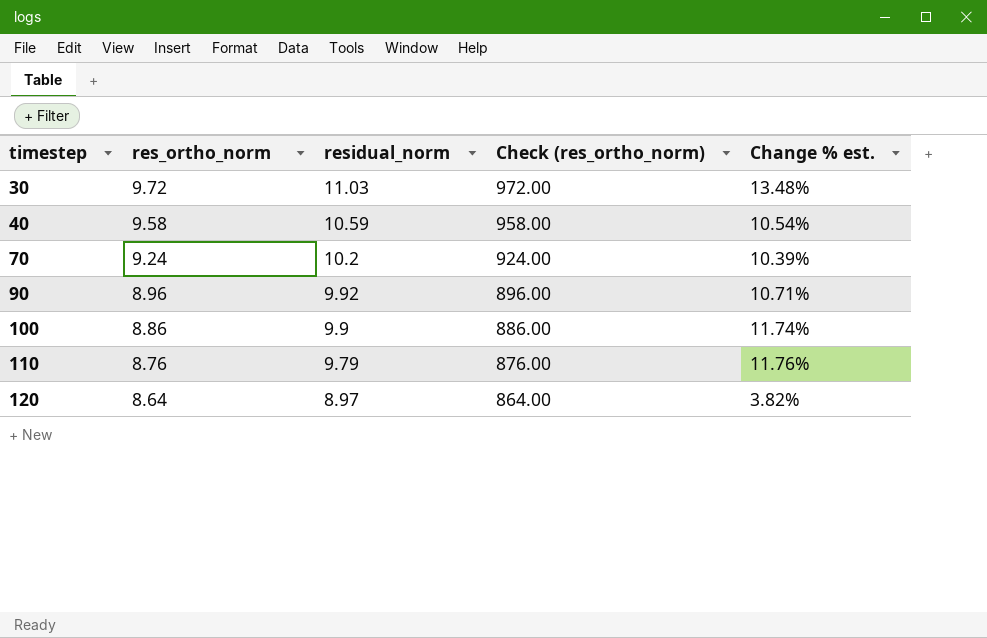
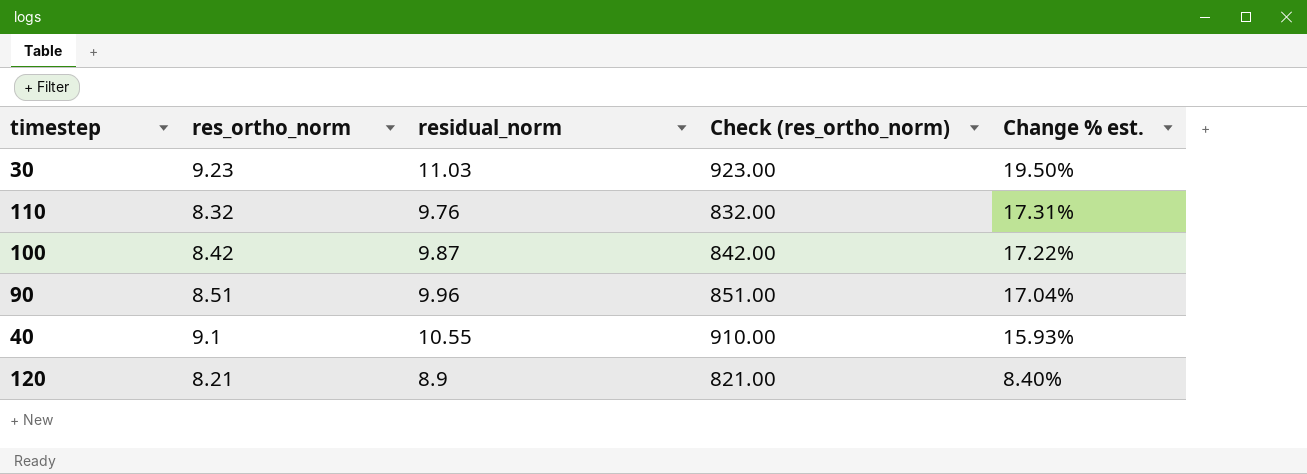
row order: timestep ascending -> Change % est. descending
row 70: 9.24 | 10.2 | 924.00 | 10.39% -> none
30 | res_ortho_norm: 9.72 -> 9.23
30 | Check (res_ortho_norm): 972.00 -> 923.00
30 | Change % est.: 13.48% -> 19.50%
110 | res_ortho_norm: 8.76 -> 8.32
110 | residual_norm: 9.79 -> 9.76
110 | Check (res_ortho_norm): 876.00 -> 832.00
110 | Change % est.: 11.76% -> 17.31%
100 | res_ortho_norm: 8.86 -> 8.42
100 | residual_norm: 9.9 -> 9.87
100 | Check (res_ortho_norm): 886.00 -> 842.00
100 | Change % est.: 11.74% -> 17.22%
90 | res_ortho_norm: 8.96 -> 8.51
90 | residual_norm: 9.92 -> 9.96
90 | Check (res_ortho_norm): 896.00 -> 851.00
90 | Change % est.: 10.71% -> 17.04%
40 | res_ortho_norm: 9.58 -> 9.1
40 | residual_norm: 10.59 -> 10.55
40 | Check (res_ortho_norm): 958.00 -> 910.00
40 | Change % est.: 10.54% -> 15.93%
120 | res_ortho_norm: 8.64 -> 8.21
120 | residual_norm: 8.97 -> 8.9
120 | Check (res_ortho_norm): 864.00 -> 821.00
120 | Change % est.: 3.82% -> 8.40%

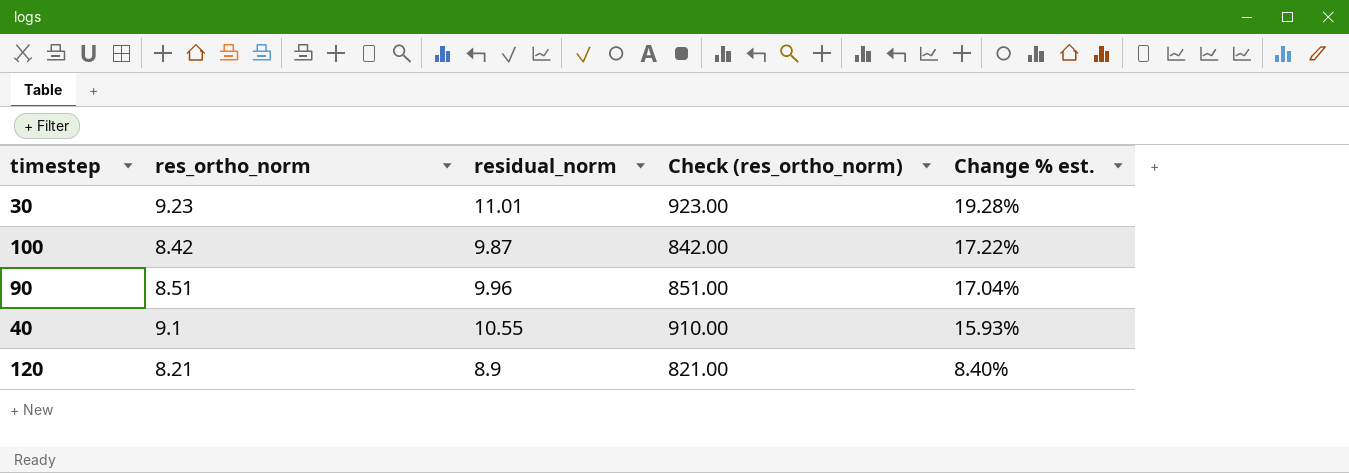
row 110: 8.32 | 9.76 | 832.00 | 17.31% -> none
30 | residual_norm: 11.03 -> 11.01
30 | Change % est.: 19.50% -> 19.28%

